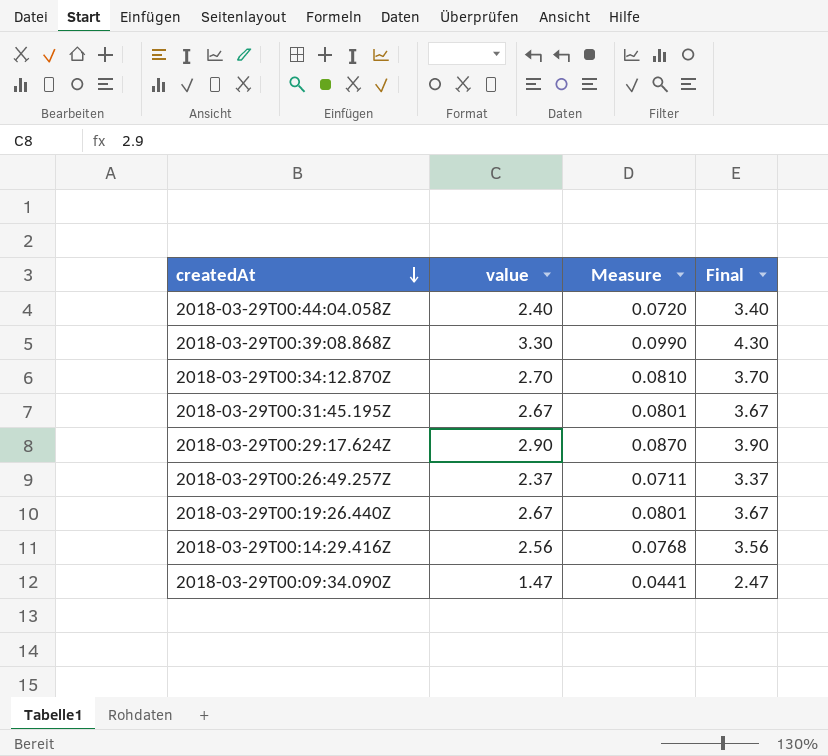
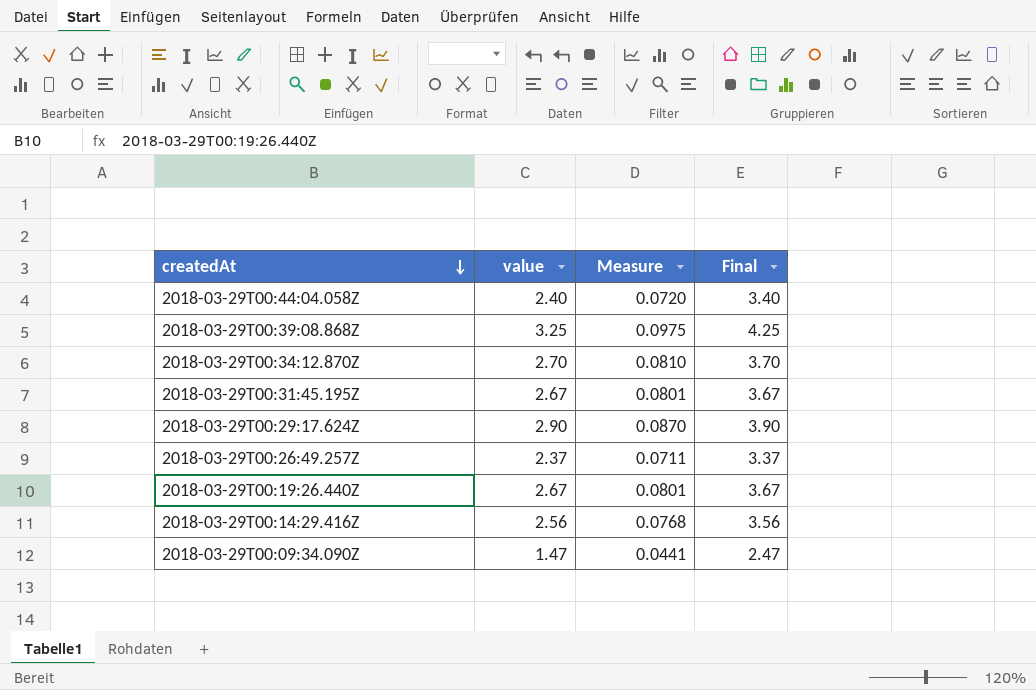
2018-03-29T00:39:08.868Z | value: 3.30 -> 3.25
2018-03-29T00:39:08.868Z | Measure: 0.0990 -> 0.0975
2018-03-29T00:39:08.868Z | Final: 4.30 -> 4.25

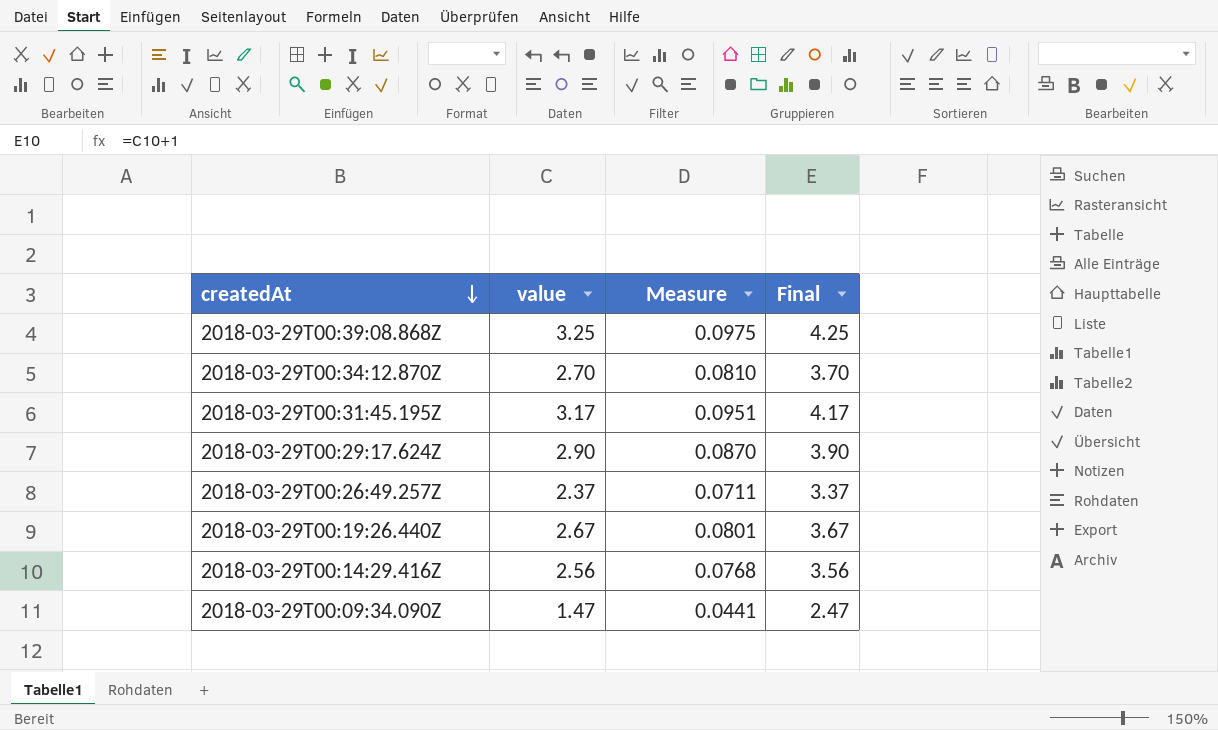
row 2018-03-29T00:44:04.058Z: 2.40 | 0.0720 | 3.40 -> none
2018-03-29T00:31:45.195Z | value: 2.67 -> 3.17
2018-03-29T00:31:45.195Z | Measure: 0.0801 -> 0.0951
2018-03-29T00:31:45.195Z | Final: 3.67 -> 4.17

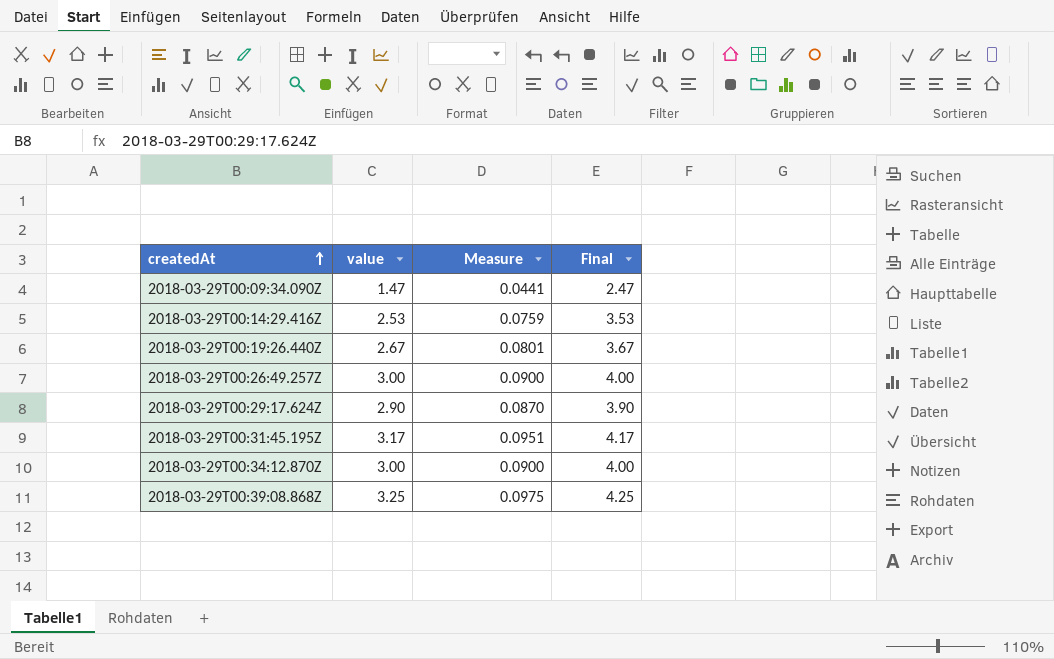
row order: createdAt descending -> createdAt ascending
2018-03-29T00:14:29.416Z | value: 2.56 -> 2.53
2018-03-29T00:14:29.416Z | Measure: 0.0768 -> 0.0759
2018-03-29T00:14:29.416Z | Final: 3.56 -> 3.53
2018-03-29T00:26:49.257Z | value: 2.37 -> 3.00
2018-03-29T00:26:49.257Z | Measure: 0.0711 -> 0.0900
2018-03-29T00:26:49.257Z | Final: 3.37 -> 4.00
2018-03-29T00:34:12.870Z | value: 2.70 -> 3.00
2018-03-29T00:34:12.870Z | Measure: 0.0810 -> 0.0900
2018-03-29T00:34:12.870Z | Final: 3.70 -> 4.00

